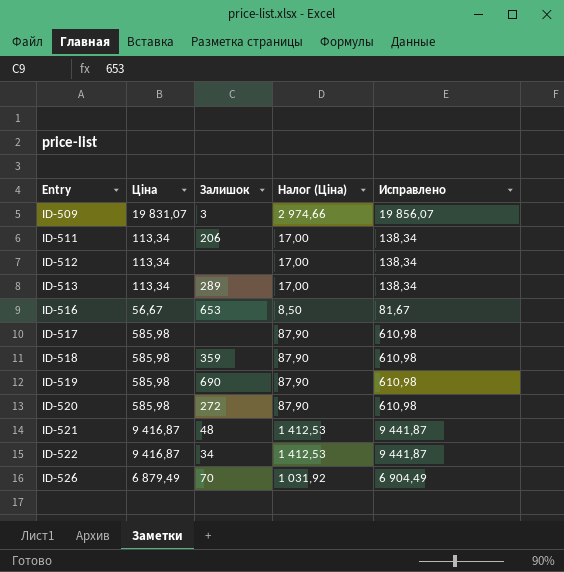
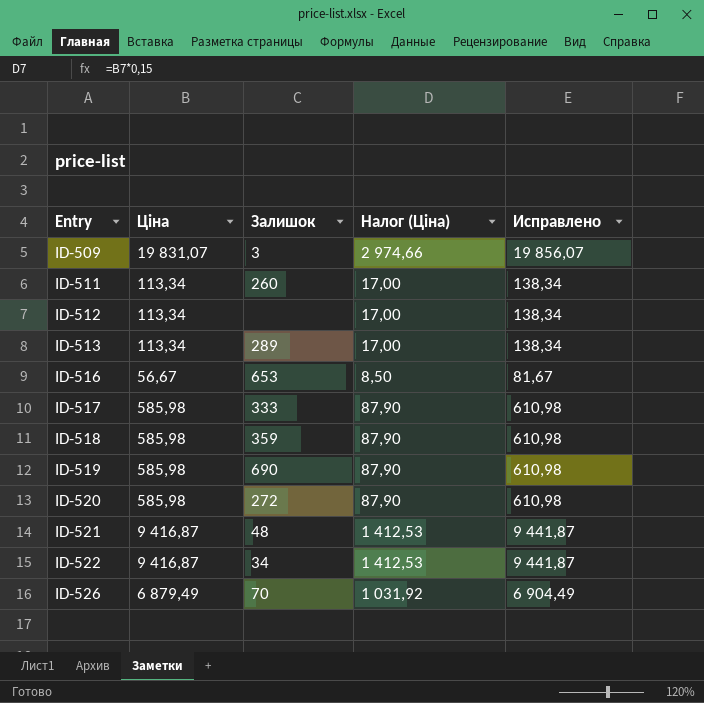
ID-511 | Залишок: 206 -> 260
ID-517 | Залишок: none -> 333

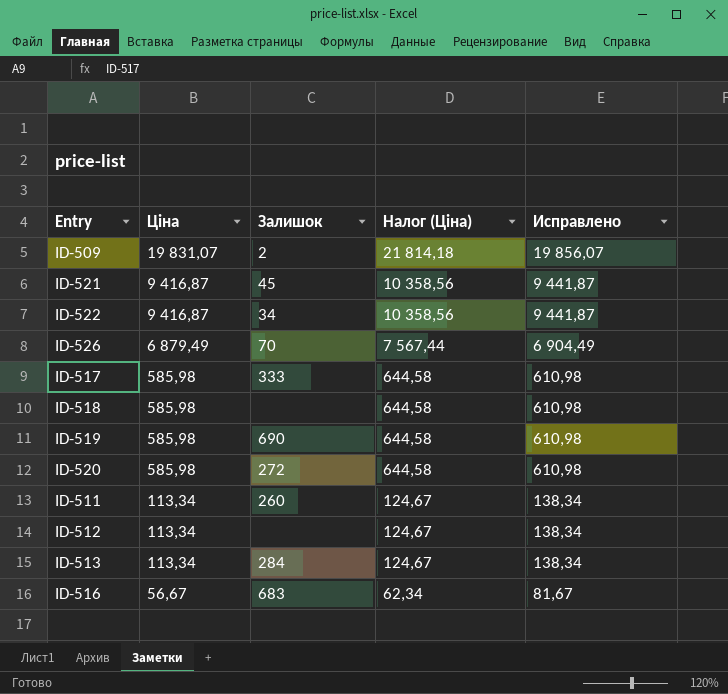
row order: Entry ascending -> Ціна descending
column Налог (Ціна) | formula: [Ціна] * 0,15 -> [Ціна] * 1,1
ID-509 | Залишок: 3 -> 2
ID-521 | Залишок: 48 -> 45
ID-518 | Залишок: 359 -> none
ID-513 | Залишок: 289 -> 284
ID-516 | Залишок: 653 -> 683

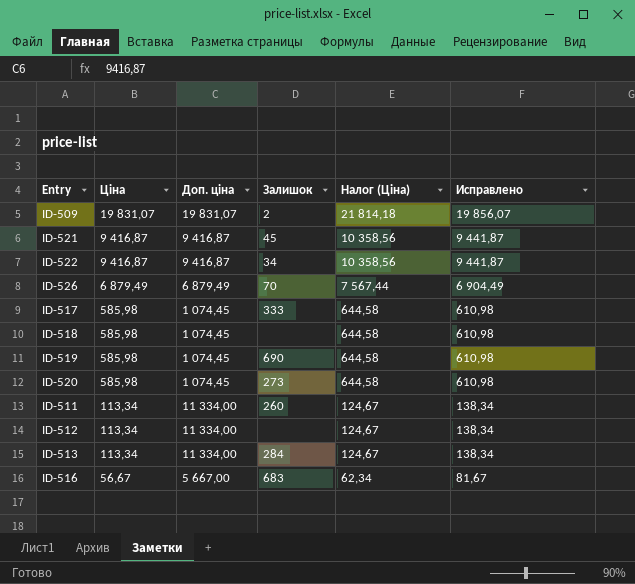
column Доп. ціна | position: none -> 3
ID-520 | Залишок: 272 -> 273

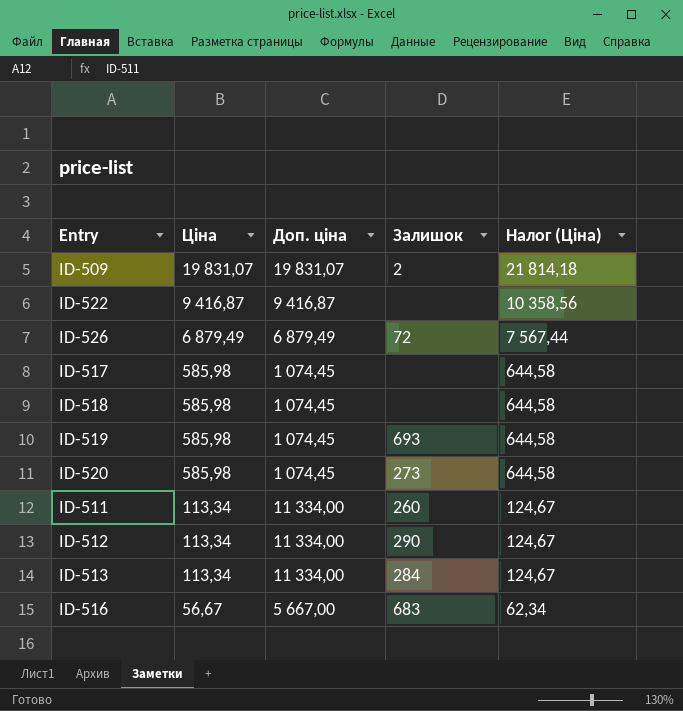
column Исправлено | formula: [Ціна] + 25 -> none
row ID-521: 9 416,87 | 9 416,87 | 45 | 10 358,56 | 9 441,87 -> none
ID-522 | Залишок: 34 -> none
ID-526 | Залишок: 70 -> 72
ID-517 | Залишок: 333 -> none
ID-519 | Залишок: 690 -> 693
ID-512 | Залишок: none -> 290

